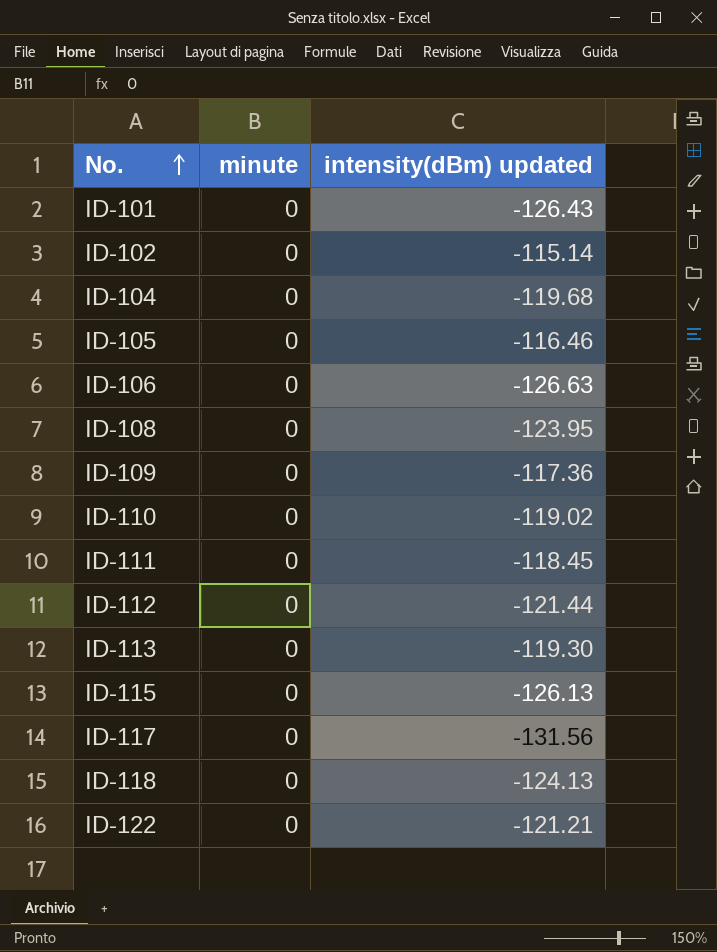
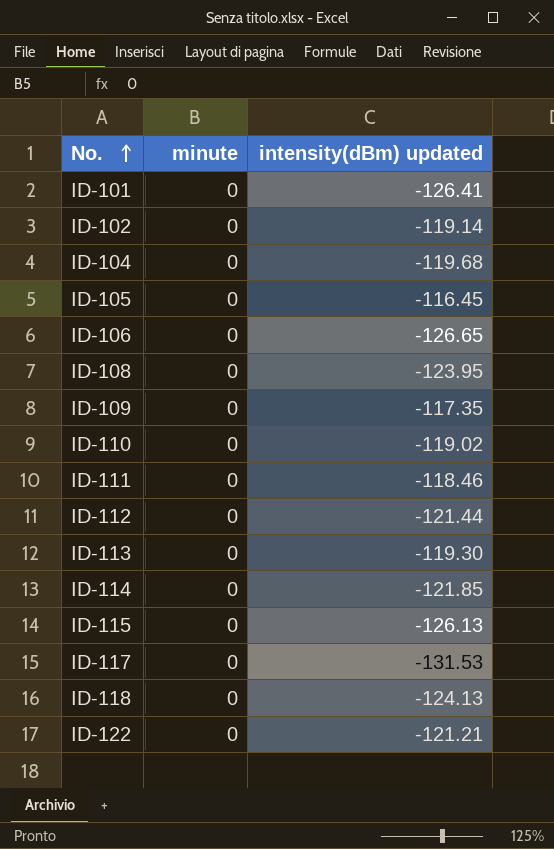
ID-101 | intensity(dBm) updated: -126.43 -> -126.41
ID-102 | intensity(dBm) updated: -115.14 -> -119.14
ID-105 | intensity(dBm) updated: -116.46 -> -116.45
ID-106 | intensity(dBm) updated: -126.63 -> -126.65
ID-109 | intensity(dBm) updated: -117.36 -> -117.35
ID-111 | intensity(dBm) updated: -118.45 -> -118.46
row ID-114: none -> 0 | -121.85
ID-117 | intensity(dBm) updated: -131.56 -> -131.53

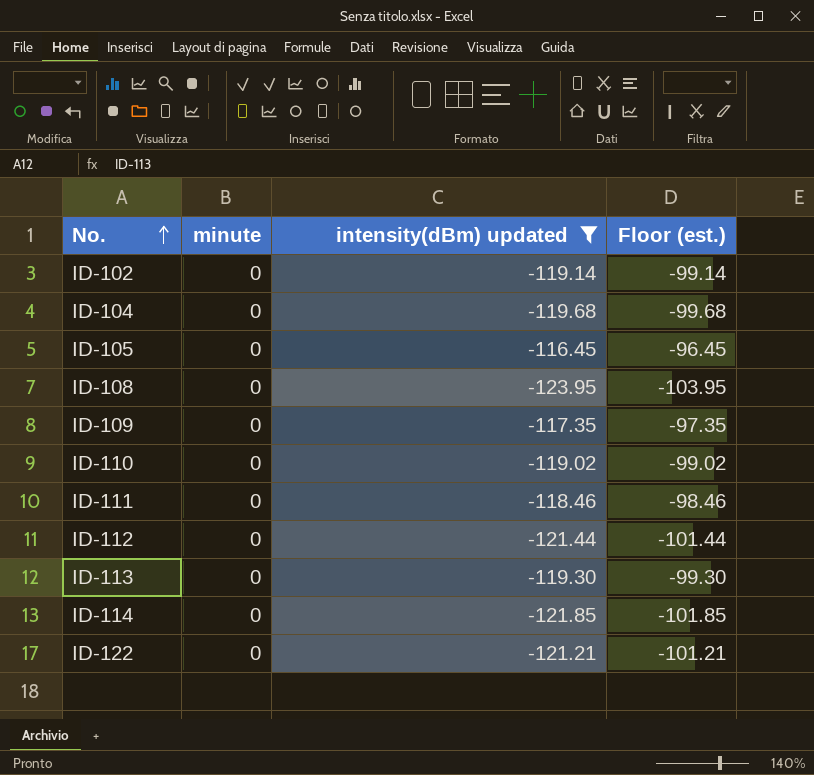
filter: none -> intensity(dBm) updated >= -123.95
column Floor (est.) | formula: none -> [intensity(dBm) updated] + 20

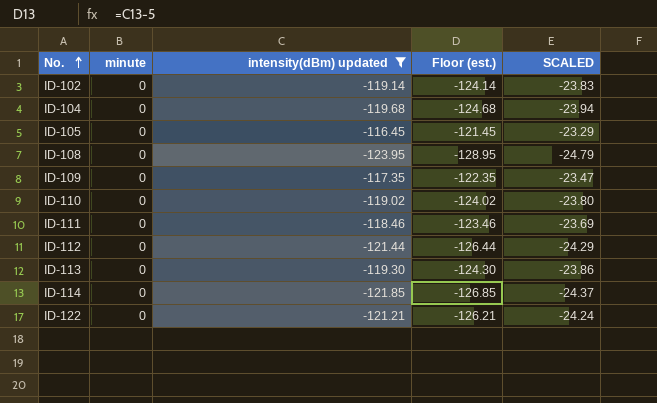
column Floor (est.) | formula: [intensity(dBm) updated] + 20 -> [intensity(dBm) updated] - 5
column SCALED | formula: none -> [intensity(dBm) updated] * 0.2

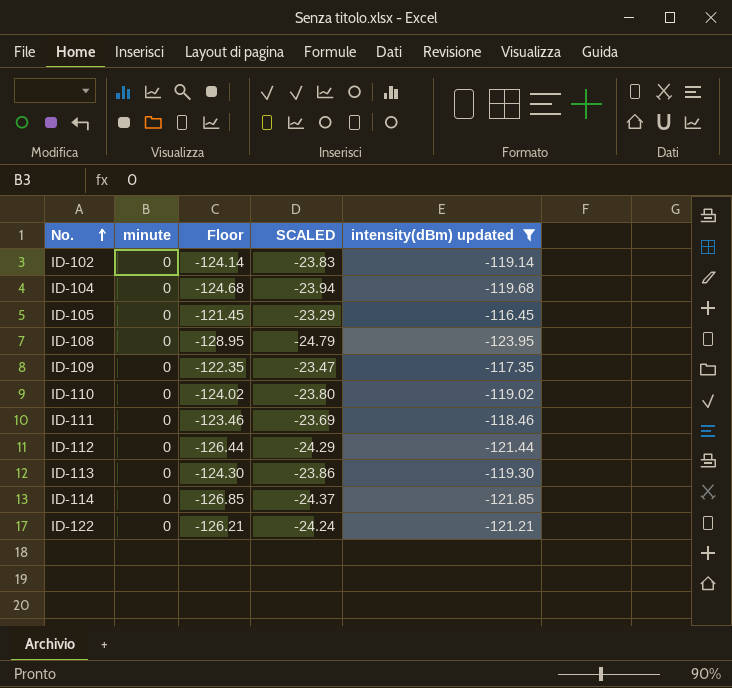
column name: Floor (est.) -> Floor
column intensity(dBm) updated | position: 3 -> 5

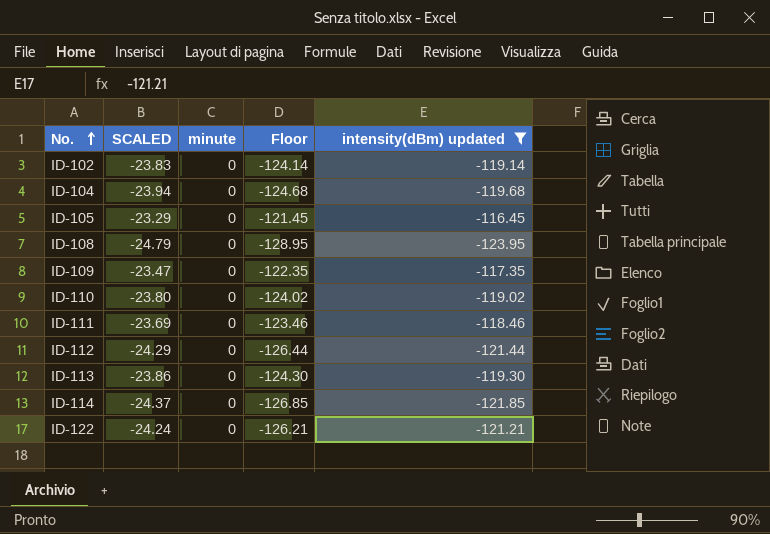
column SCALED | position: 4 -> 2

